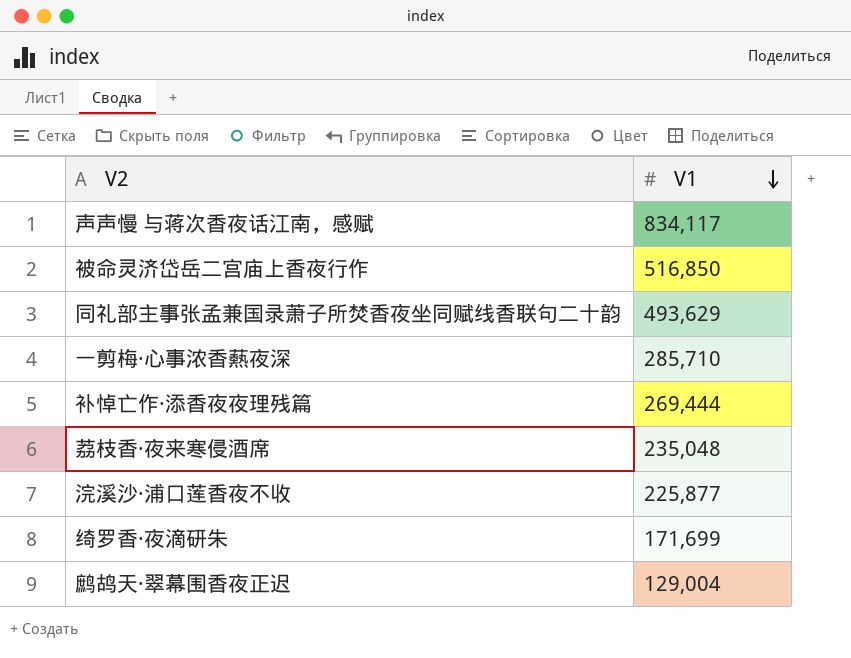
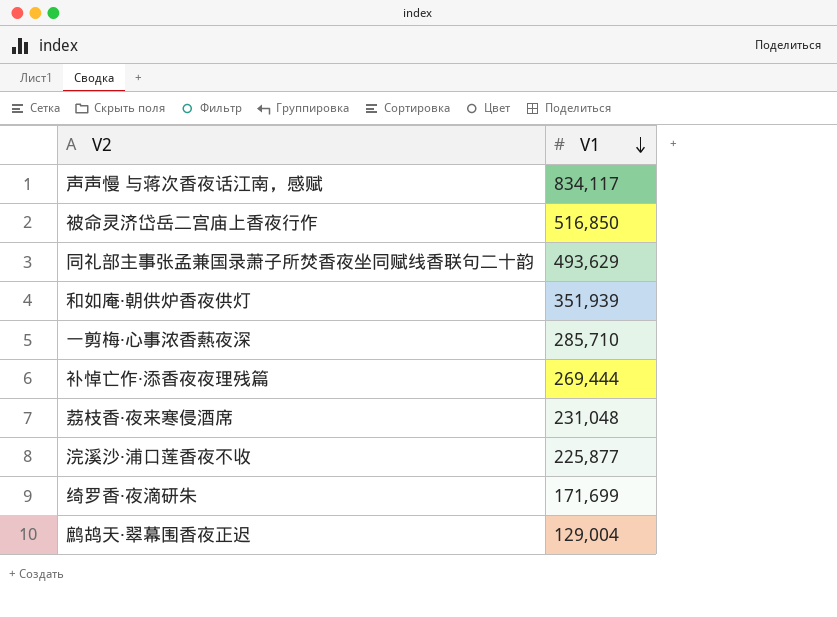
row 和如庵·朝供炉香夜供灯: none -> 351,939
荔枝香·夜来寒侵酒席 | V1: 235,048 -> 231,048

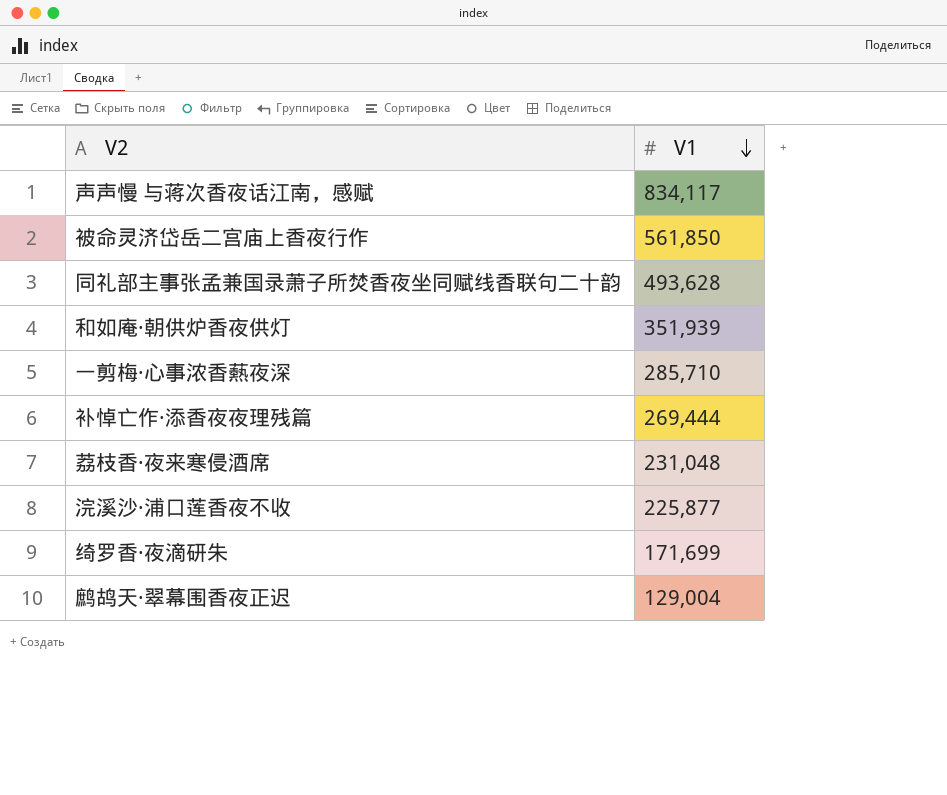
被命灵济岱岳二宫庙上香夜行作 | V1: 516,850 -> 561,850
同礼部主事张孟兼国录萧子所焚香夜坐同赋线香联句二十韵 | V1: 493,629 -> 493,628

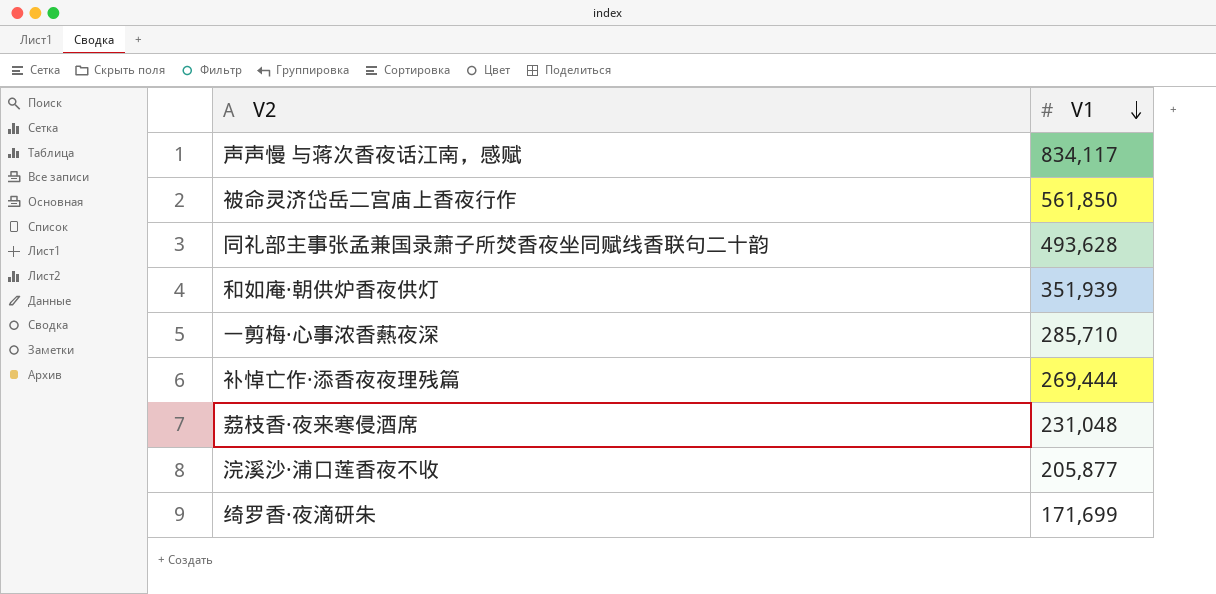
row 鹧鸪天·翠幕围香夜正迟: 129,004 -> none
浣溪沙·浦口莲香夜不收 | V1: 225,877 -> 205,877

